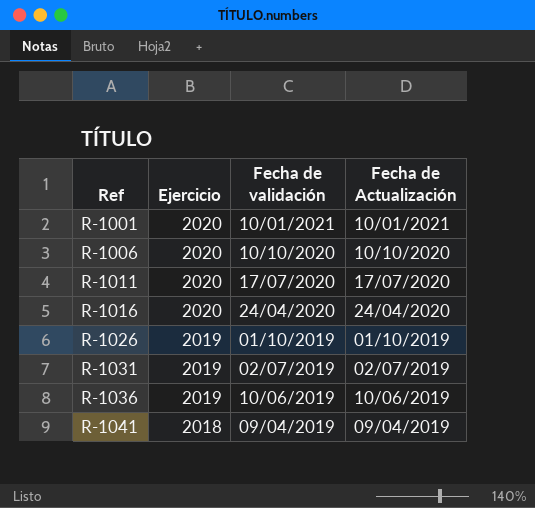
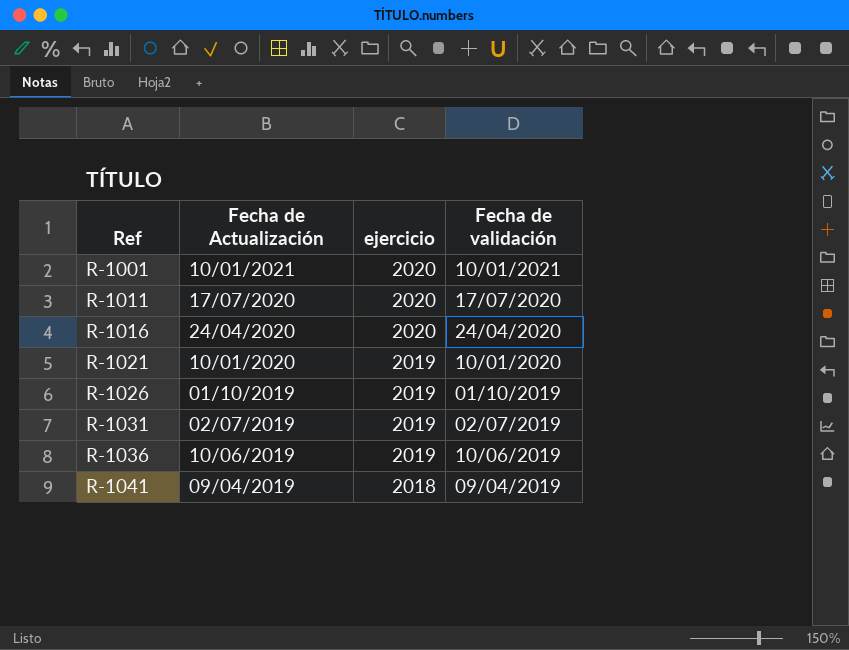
column Fecha de Actualización | position: 4 -> 2
column name: Ejercicio -> ejercicio
row R-1006: 2020 | 10/10/2020 | 10/10/2020 -> none
row R-1021: none -> 10/01/2020 | 2019 | 10/01/2020

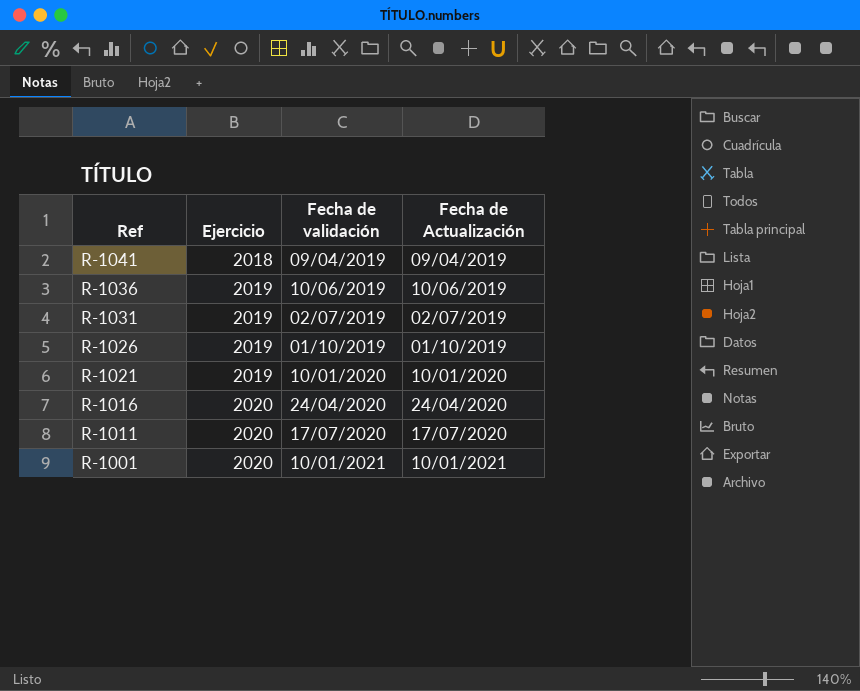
row order: Ref ascending -> Ref descending
column name: ejercicio -> Ejercicio
column Fecha de Actualización | position: 2 -> 4

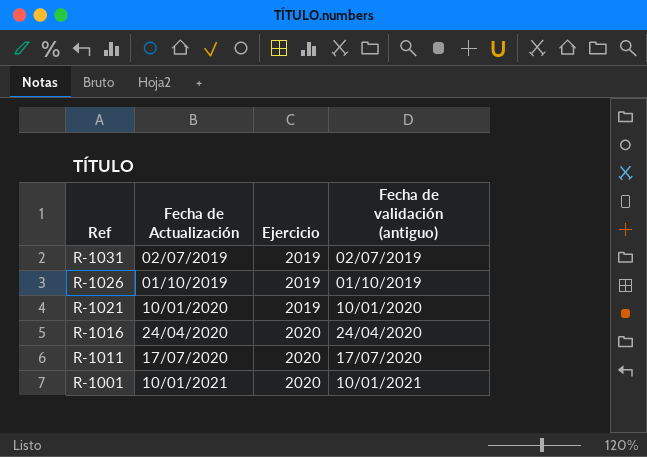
column Fecha de Actualización | position: 4 -> 2
column name: Fecha de validación -> Fecha de validación (antiguo)
row R-1041: 2018 | 09/04/2019 | 09/04/2019 -> none
row R-1036: 2019 | 10/06/2019 | 10/06/2019 -> none

